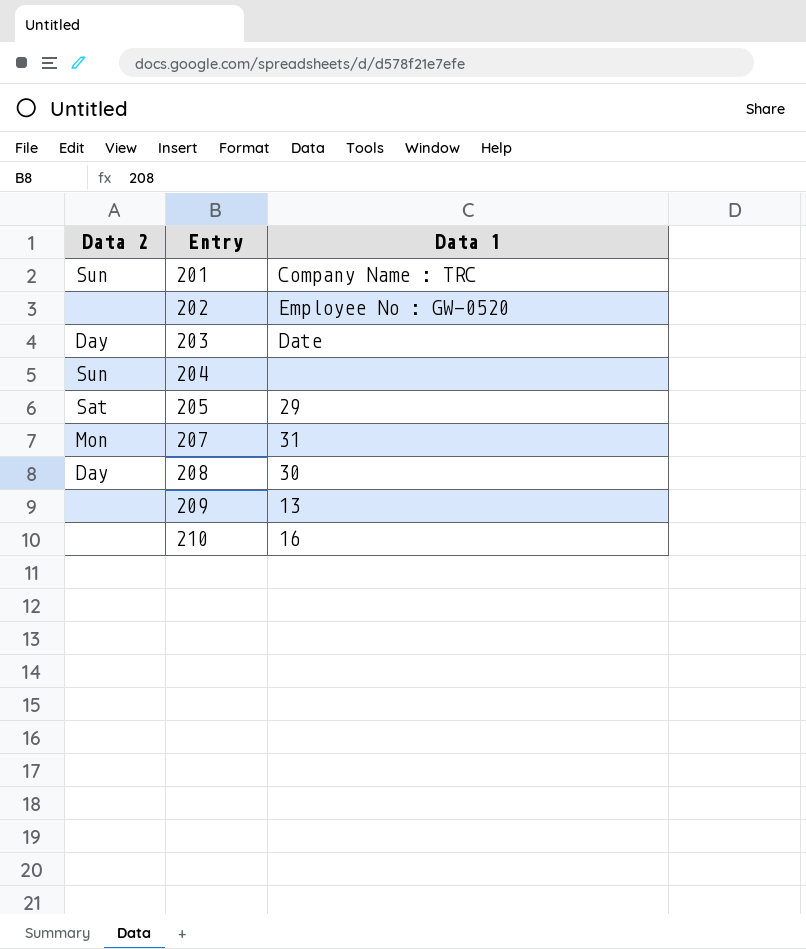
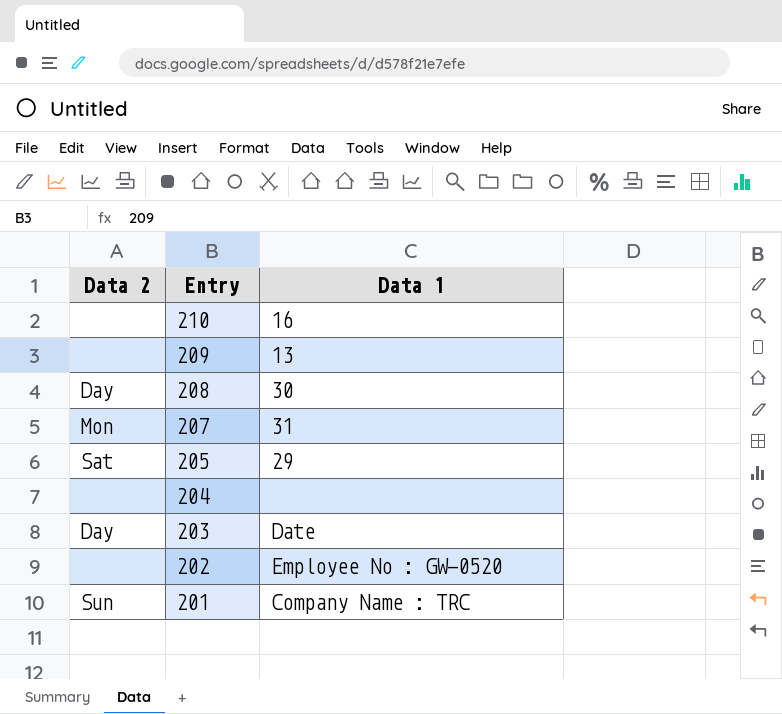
row order: Entry ascending -> Entry descending
204 | Data 2: Sun -> none

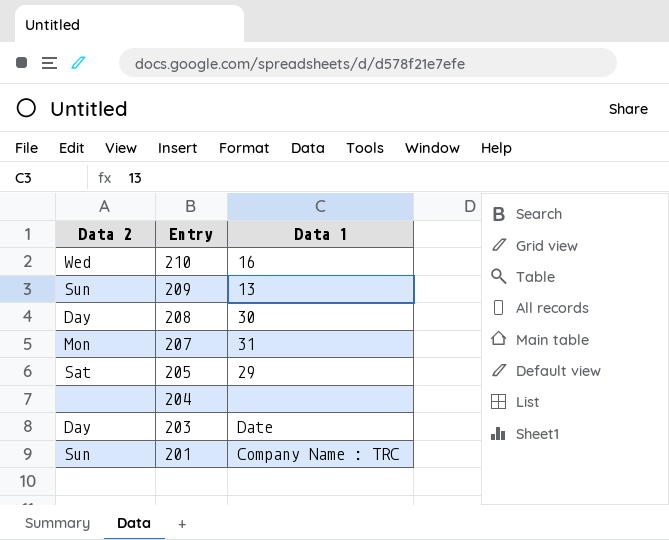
row 202: none | Employee No : GW-0520 -> none
210 | Data 2: none -> Wed
209 | Data 2: none -> Sun

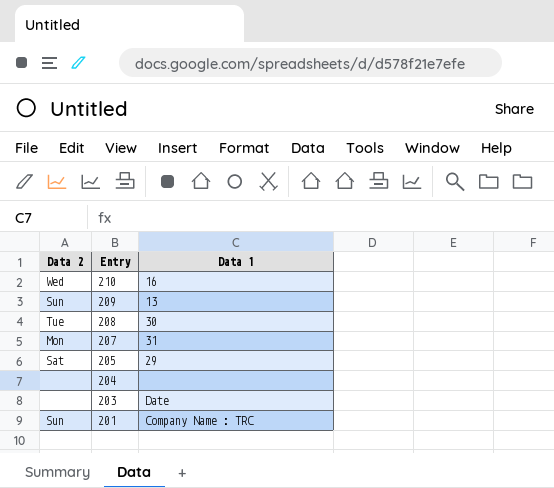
208 | Data 2: Day -> Tue
203 | Data 2: Day -> none

